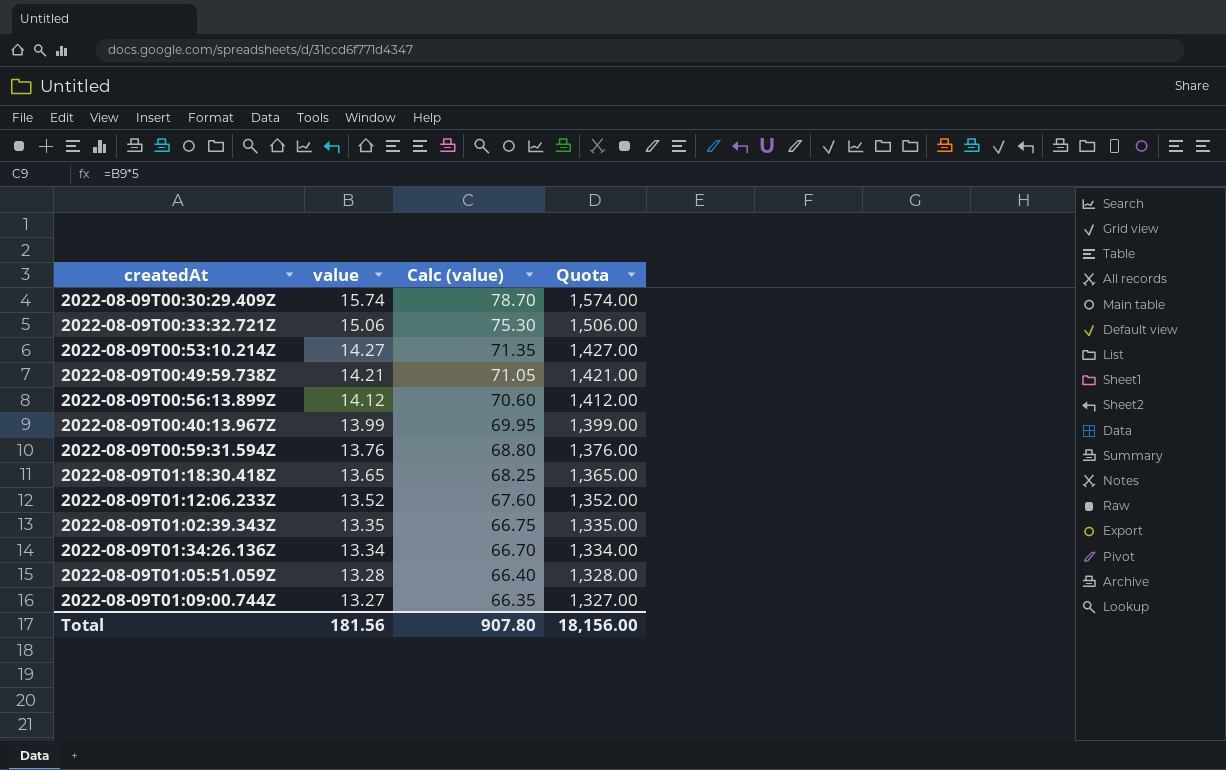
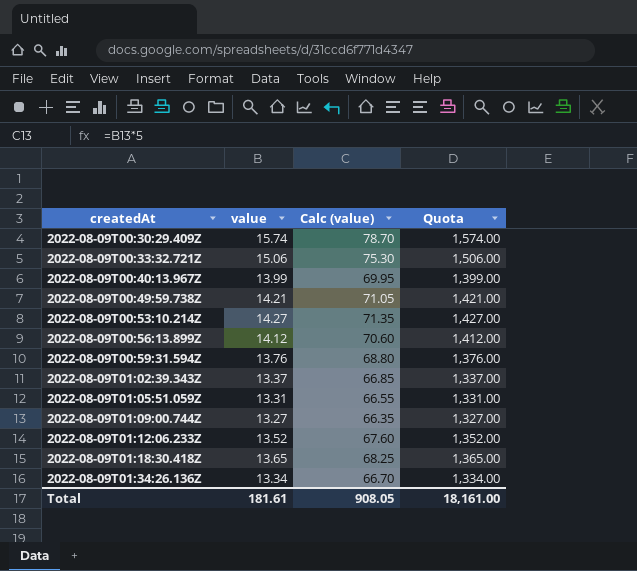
row order: value descending -> createdAt ascending
2022-08-09T01:02:39.343Z | value: 13.35 -> 13.37
2022-08-09T01:02:39.343Z | Calc (value): 66.75 -> 66.85
2022-08-09T01:02:39.343Z | Quota: 1,335.00 -> 1,337.00
2022-08-09T01:05:51.059Z | value: 13.28 -> 13.31
2022-08-09T01:05:51.059Z | Calc (value): 66.40 -> 66.55
2022-08-09T01:05:51.059Z | Quota: 1,328.00 -> 1,331.00
Total | value: 181.56 -> 181.61
Total | Calc (value): 907.80 -> 908.05
Total | Quota: 18,156.00 -> 18,161.00

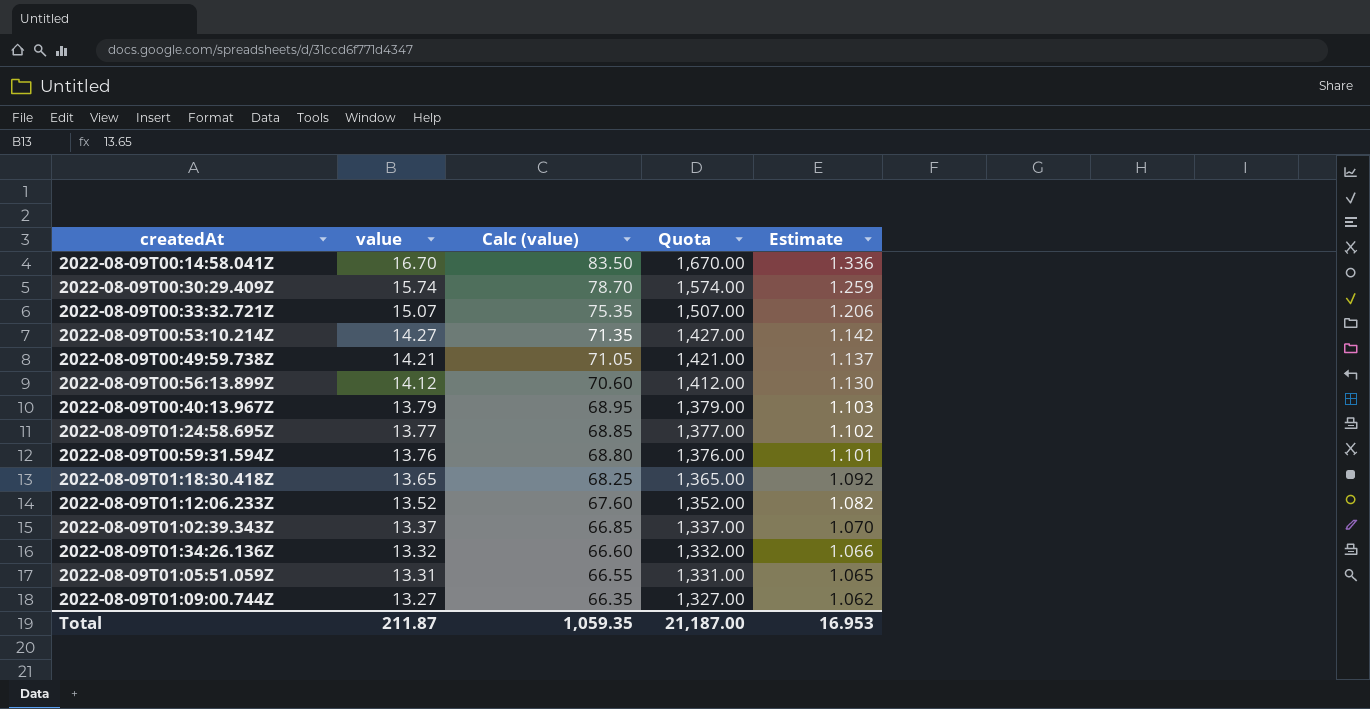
row order: createdAt ascending -> value descending
column Estimate | formula: none -> [value] * 0.08
row 2022-08-09T00:14:58.041Z: none -> 16.70 | 83.50 | 1,670.00 | 1.336
2022-08-09T00:33:32.721Z | value: 15.06 -> 15.07
2022-08-09T00:33:32.721Z | Calc (value): 75.30 -> 75.35
2022-08-09T00:33:32.721Z | Quota: 1,506.00 -> 1,507.00
2022-08-09T00:40:13.967Z | value: 13.99 -> 13.79
2022-08-09T00:40:13.967Z | Calc (value): 69.95 -> 68.95
2022-08-09T00:40:13.967Z | Quota: 1,399.00 -> 1,379.00
row 2022-08-09T01:24:58.695Z: none -> 13.77 | 68.85 | 1,377.00 | 1.102
2022-08-09T01:34:26.136Z | value: 13.34 -> 13.32
2022-08-09T01:34:26.136Z | Calc (value): 66.70 -> 66.60
2022-08-09T01:34:26.136Z | Quota: 1,334.00 -> 1,332.00
Total | value: 181.61 -> 211.87
Total | Calc (value): 908.05 -> 1,059.35
Total | Quota: 18,161.00 -> 21,187.00

